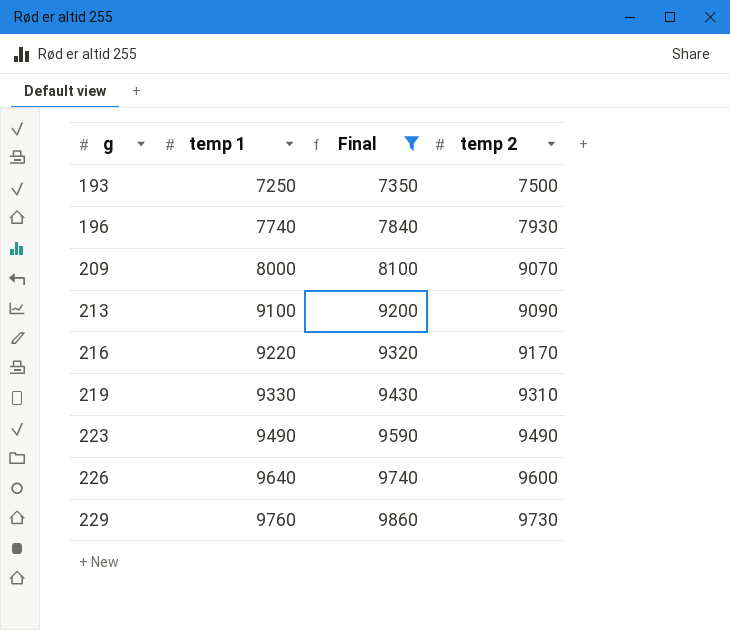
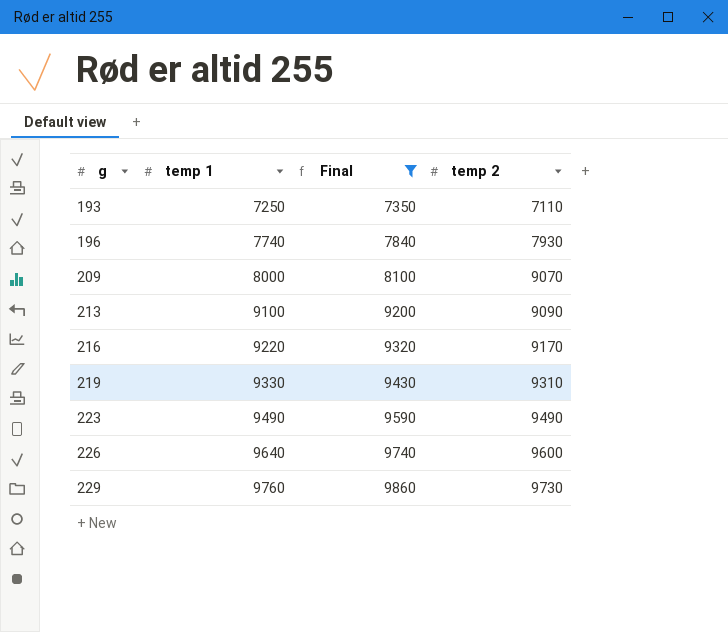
193 | temp 2: 7500 -> 7110

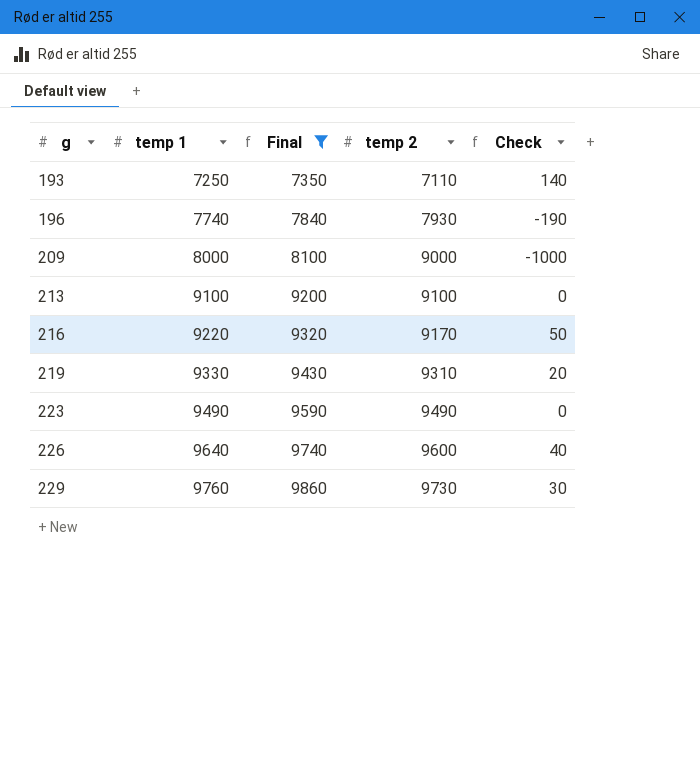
column Check | formula: none -> [temp 1] - [temp 2]
209 | temp 2: 9070 -> 9000
213 | temp 2: 9090 -> 9100

